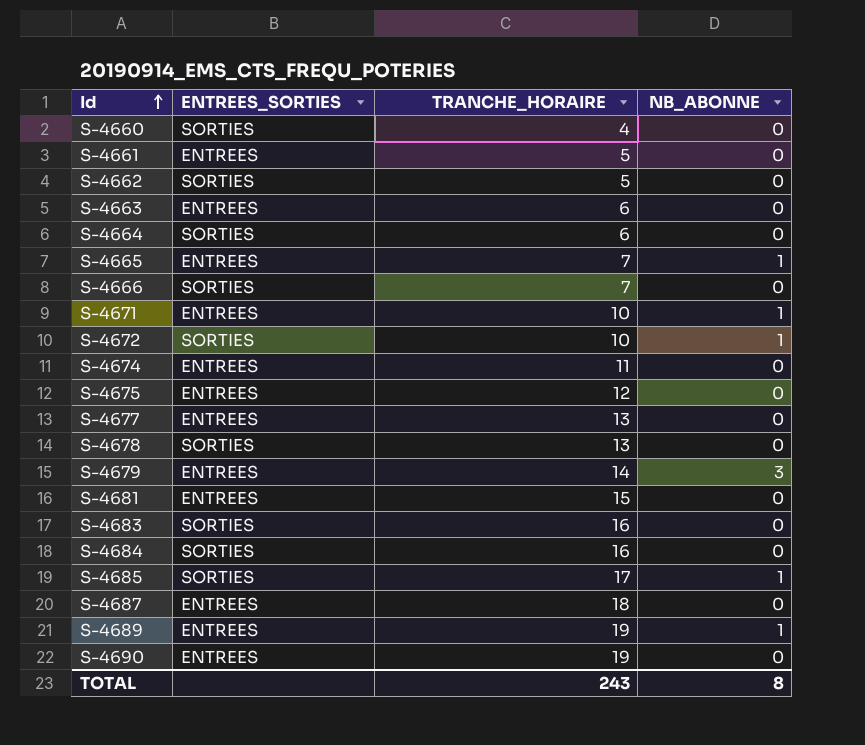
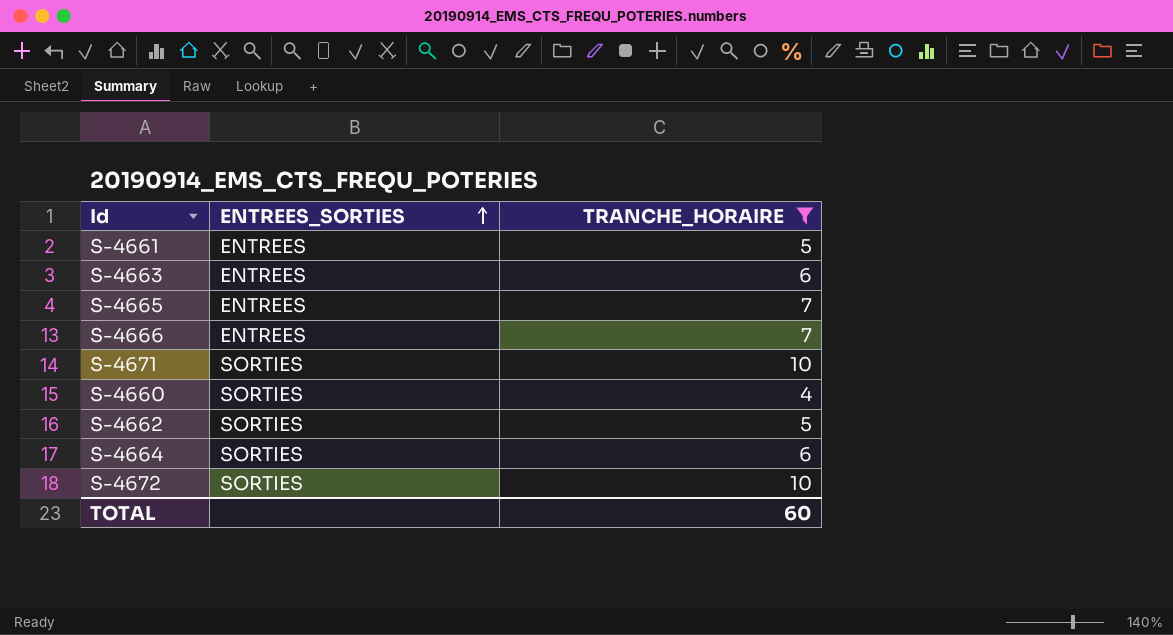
filter: none -> TRANCHE_HORAIRE <= 10
row order: Id ascending -> ENTREES_SORTIES ascending
column NB_ABONNE | position: 4 -> none
S-4666 | ENTREES_SORTIES: SORTIES -> ENTREES
S-4671 | ENTREES_SORTIES: ENTREES -> SORTIES
TOTAL | TRANCHE_HORAIRE: 243 -> 60

